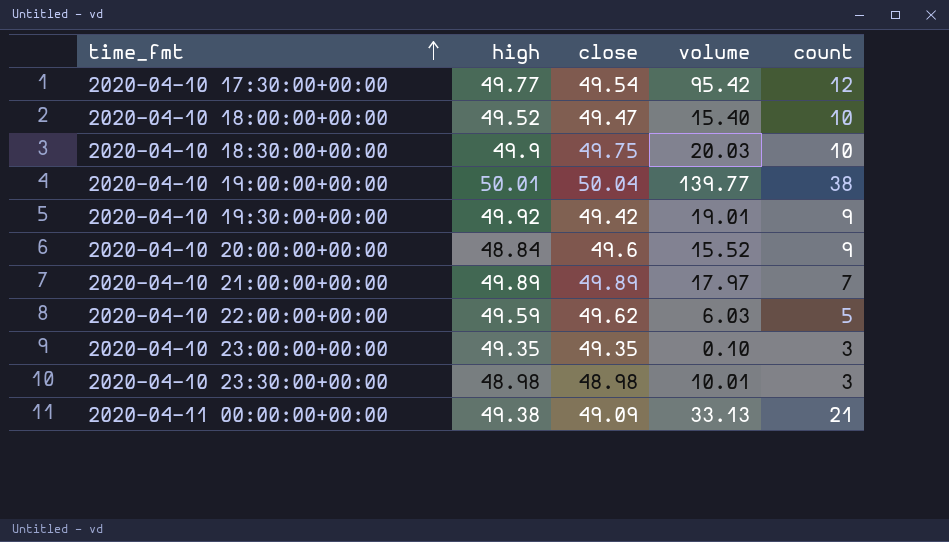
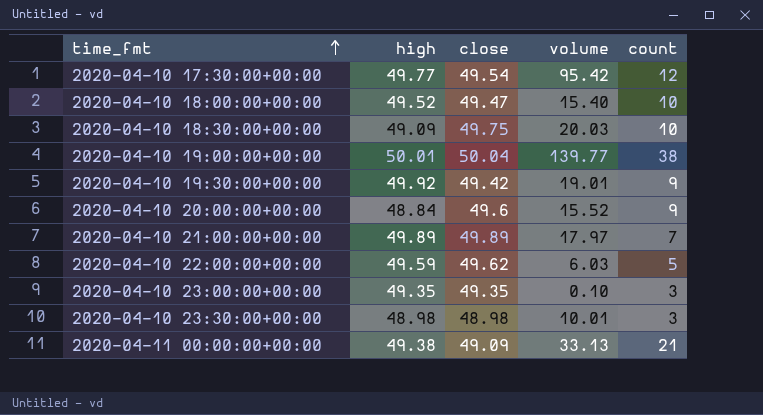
2020-04-10 18:30:00+00:00 | high: 49.9 -> 49.09

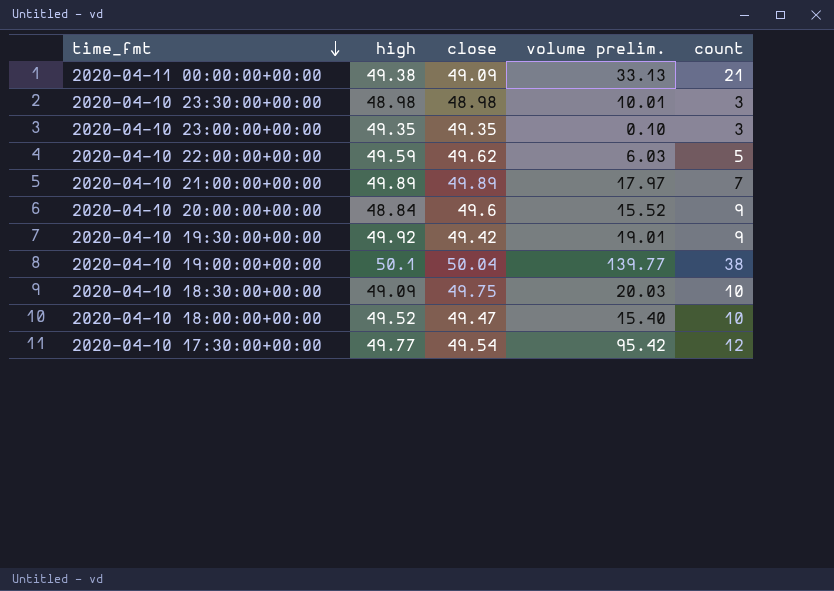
row order: time_fmt ascending -> time_fmt descending
column name: volume -> volume prelim.
2020-04-10 19:00:00+00:00 | high: 50.01 -> 50.1

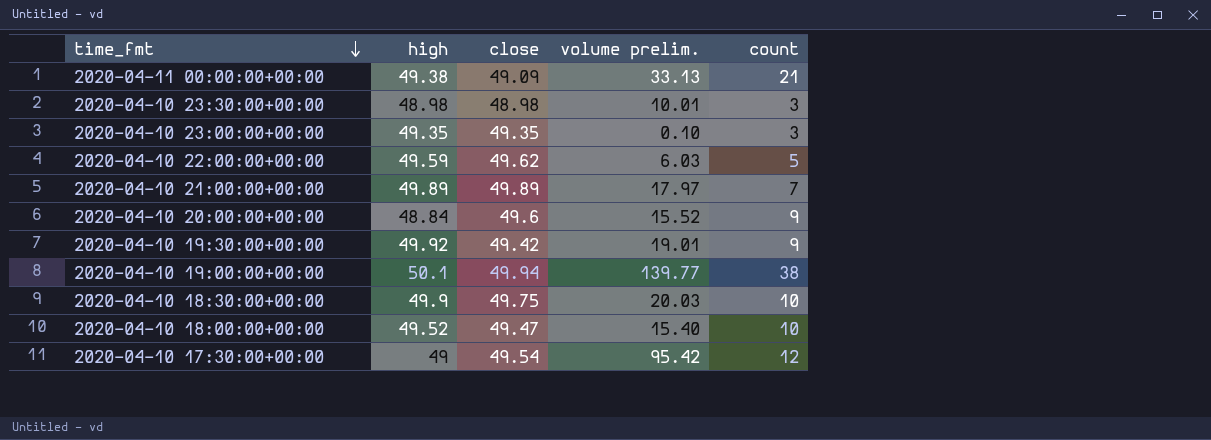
2020-04-10 19:00:00+00:00 | close: 50.04 -> 49.94
2020-04-10 18:30:00+00:00 | high: 49.09 -> 49.9
2020-04-10 17:30:00+00:00 | high: 49.77 -> 49

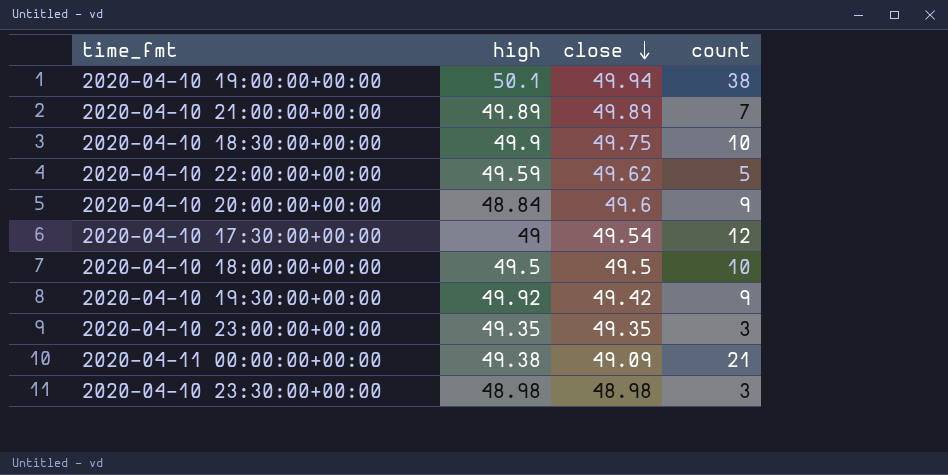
row order: time_fmt descending -> close descending
column volume prelim. | position: 4 -> none
2020-04-10 18:00:00+00:00 | high: 49.52 -> 49.5
2020-04-10 18:00:00+00:00 | close: 49.47 -> 49.5

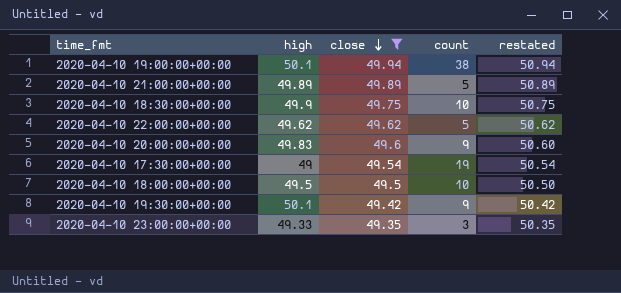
filter: none -> close >= 49.35
column restated | formula: none -> [close] + 1
2020-04-10 21:00:00+00:00 | count: 7 -> 5
2020-04-10 22:00:00+00:00 | high: 49.59 -> 49.62
2020-04-10 20:00:00+00:00 | high: 48.84 -> 49.83
2020-04-10 17:30:00+00:00 | count: 12 -> 19
2020-04-10 19:30:00+00:00 | high: 49.92 -> 50.1
2020-04-10 23:00:00+00:00 | high: 49.35 -> 49.33

